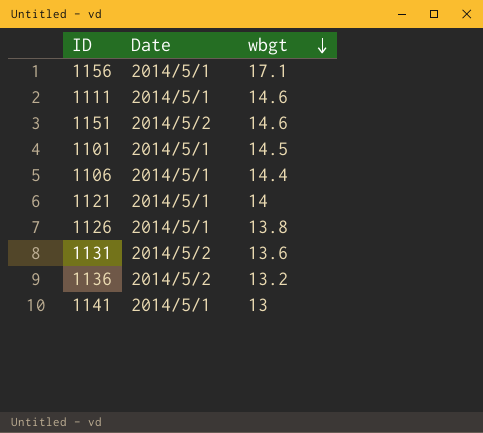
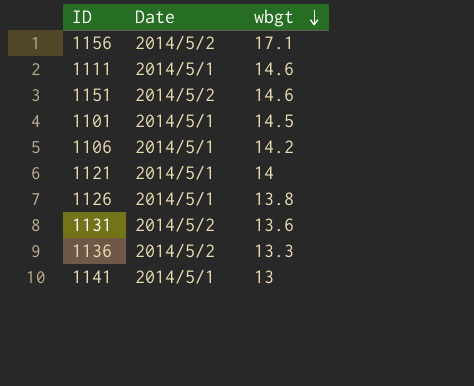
1156 | Date: 2014/5/1 -> 2014/5/2
1106 | wbgt: 14.4 -> 14.2
1136 | wbgt: 13.2 -> 13.3

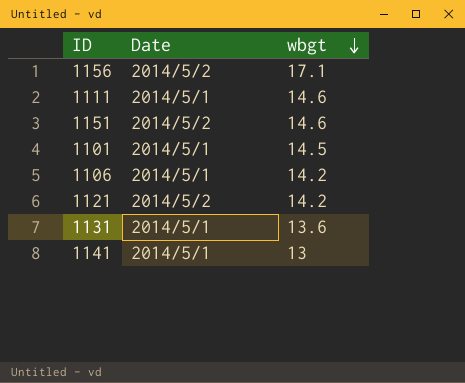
row 1126: 2014/5/1 | 13.8 -> none
row 1136: 2014/5/2 | 13.3 -> none
1121 | Date: 2014/5/1 -> 2014/5/2
1121 | wbgt: 14 -> 14.2
1131 | Date: 2014/5/2 -> 2014/5/1

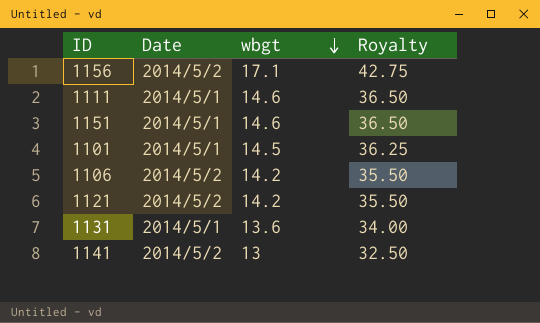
column Royalty | formula: none -> [wbgt] * 2.5
1151 | Date: 2014/5/2 -> 2014/5/1
1106 | Date: 2014/5/1 -> 2014/5/2
1141 | Date: 2014/5/1 -> 2014/5/2

